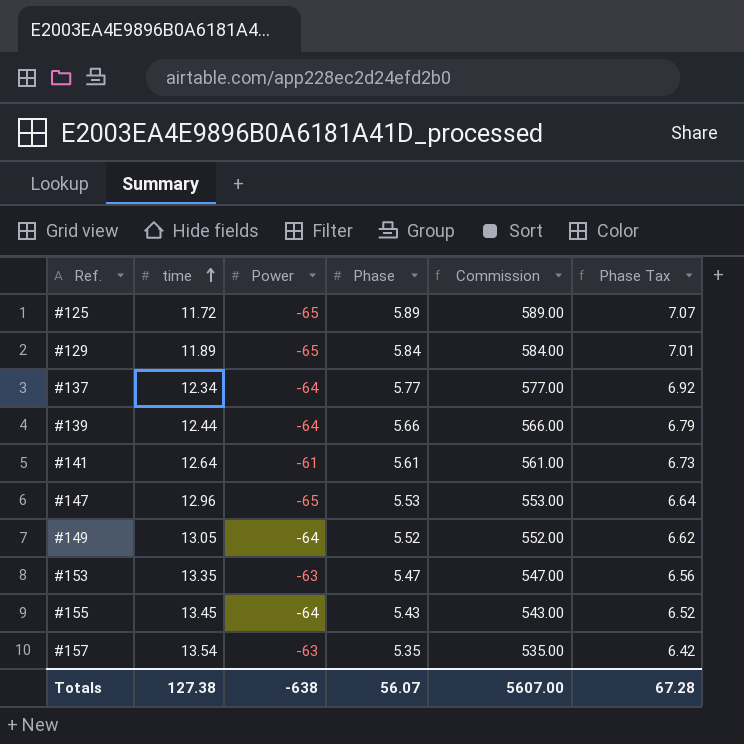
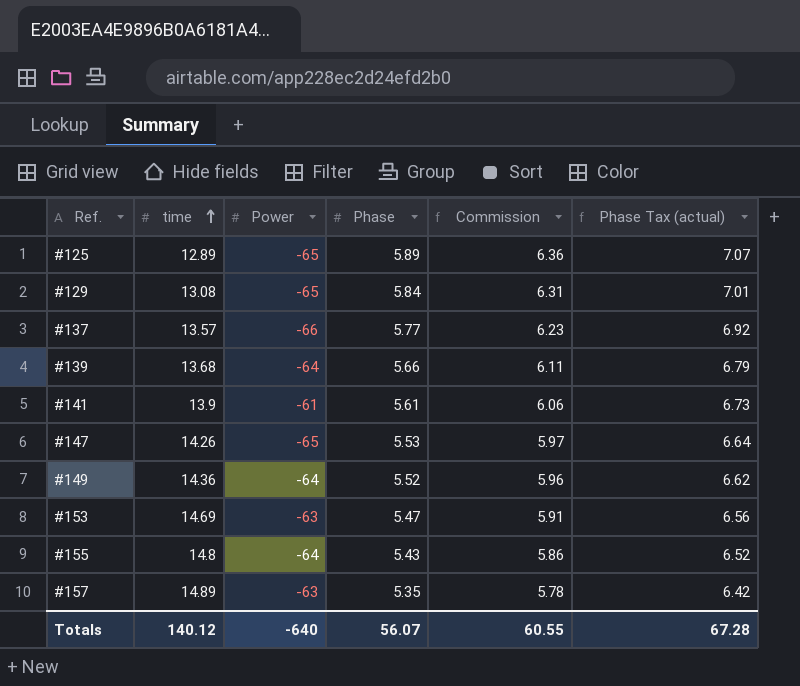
column Commission | formula: [Phase] * 100 -> [Phase] * 1.08
column name: Phase Tax -> Phase Tax (actual)
#125 | time: 11.72 -> 12.89
#129 | time: 11.89 -> 13.08
#137 | time: 12.34 -> 13.57
#137 | Power: -64 -> -66
#139 | time: 12.44 -> 13.68
#141 | time: 12.64 -> 13.9
#147 | time: 12.96 -> 14.26
#149 | time: 13.05 -> 14.36
#153 | time: 13.35 -> 14.69
#155 | time: 13.45 -> 14.8
#157 | time: 13.54 -> 14.89
Totals | time: 127.38 -> 140.12
Totals | Power: -638 -> -640
Totals | Commission: 5607.00 -> 60.55

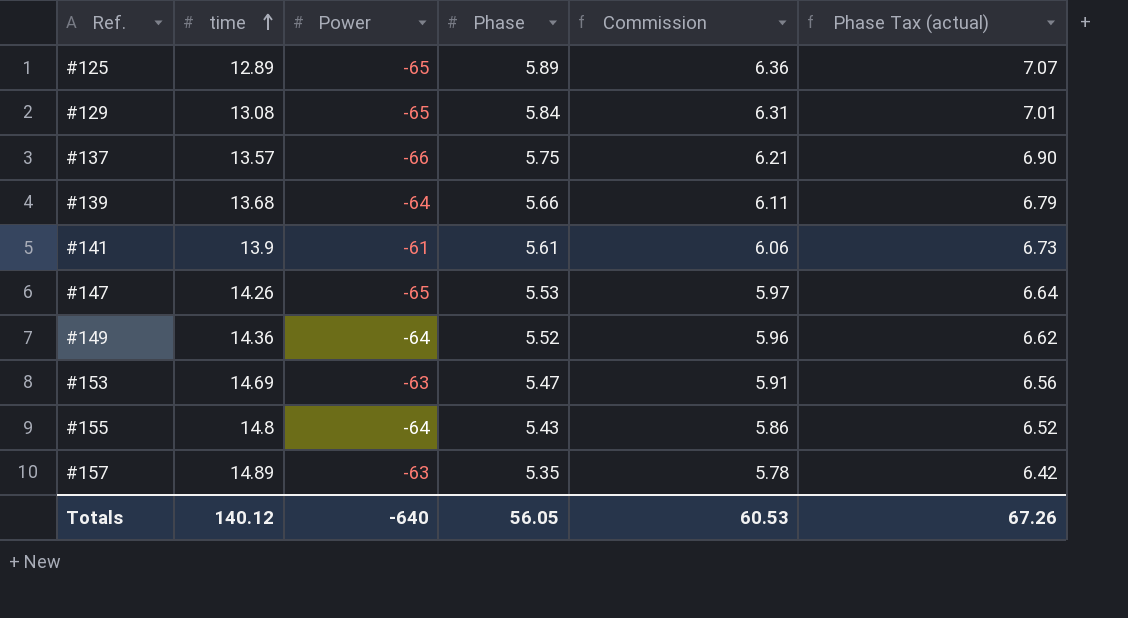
#137 | Phase: 5.77 -> 5.75
#137 | Commission: 6.23 -> 6.21
#137 | Phase Tax (actual): 6.92 -> 6.90
Totals | Phase: 56.07 -> 56.05
Totals | Commission: 60.55 -> 60.53
Totals | Phase Tax (actual): 67.28 -> 67.26

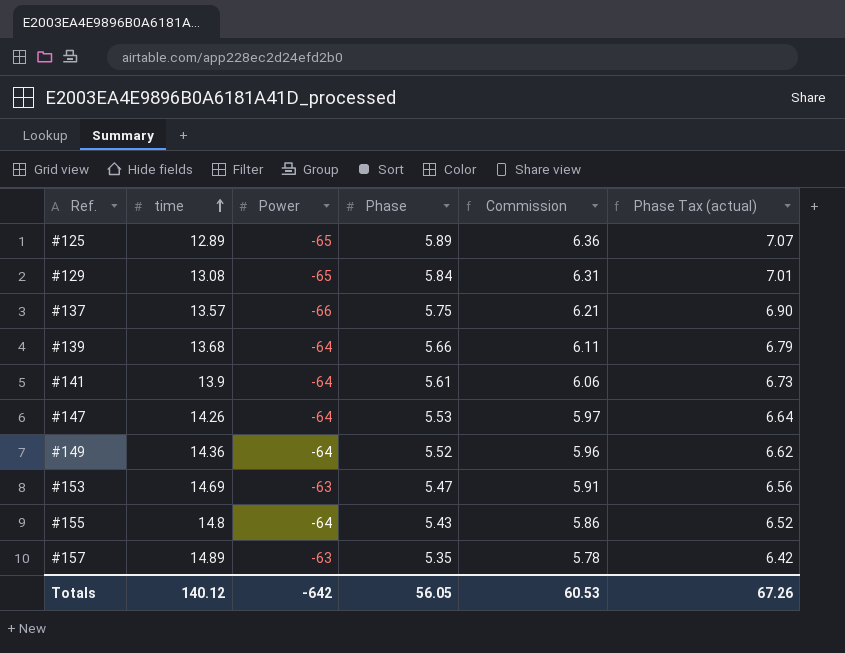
#141 | Power: -61 -> -64
#147 | Power: -65 -> -64
Totals | Power: -640 -> -642

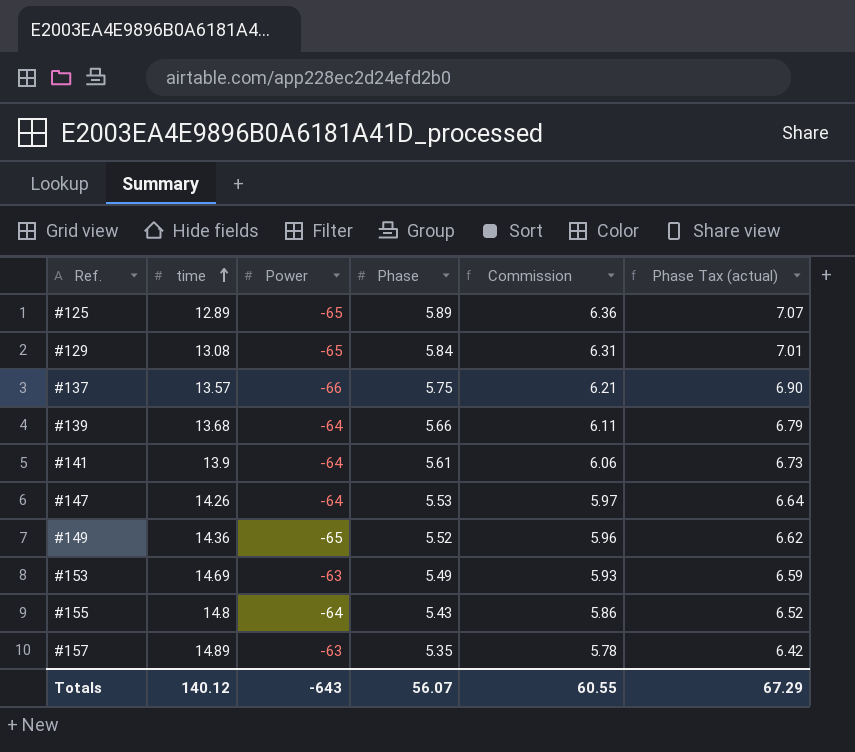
#149 | Power: -64 -> -65
#153 | Phase: 5.47 -> 5.49
#153 | Commission: 5.91 -> 5.93
#153 | Phase Tax (actual): 6.56 -> 6.59
Totals | Power: -642 -> -643
Totals | Phase: 56.05 -> 56.07
Totals | Commission: 60.53 -> 60.55
Totals | Phase Tax (actual): 67.26 -> 67.29

